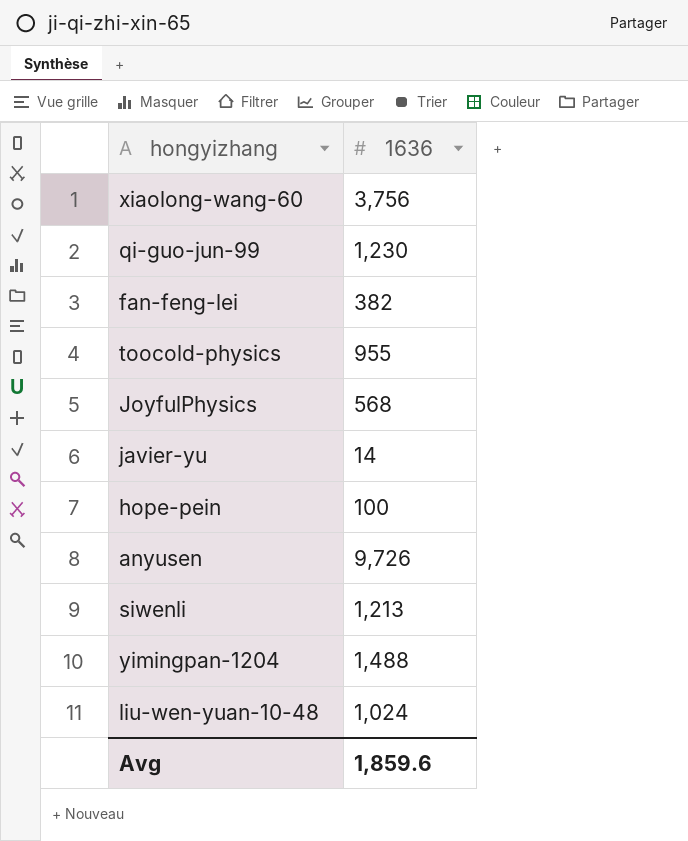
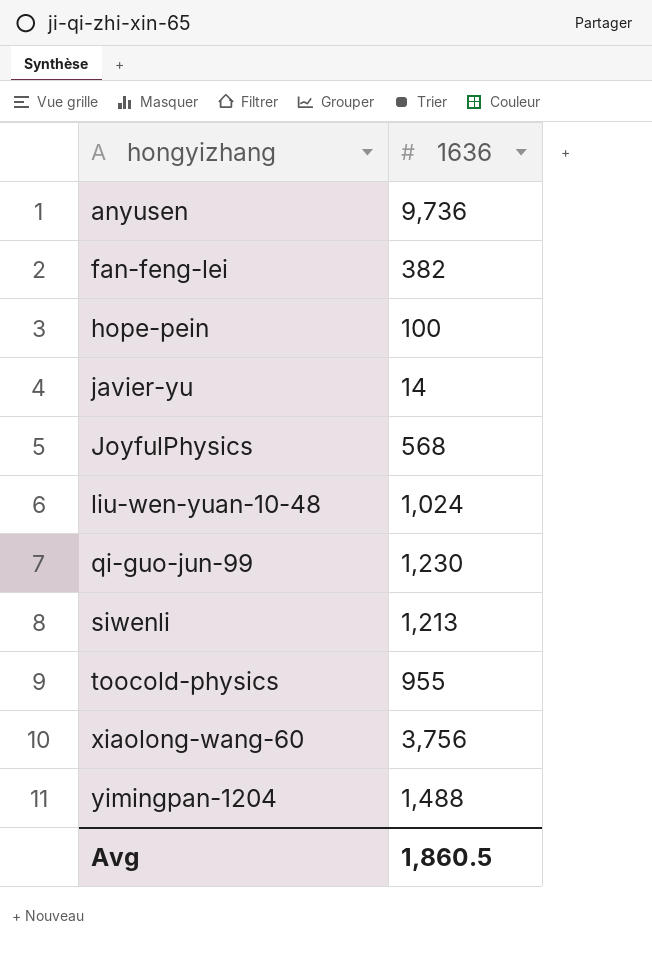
row order: none -> hongyizhang ascending
anyusen | 1636: 9,726 -> 9,736
Avg | 1636: 1,859.6 -> 1,860.5

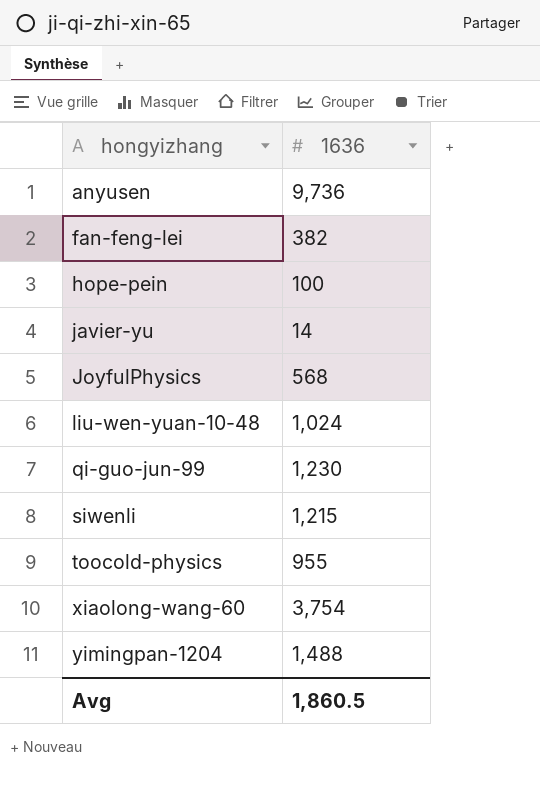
siwenli | 1636: 1,213 -> 1,215
xiaolong-wang-60 | 1636: 3,756 -> 3,754

